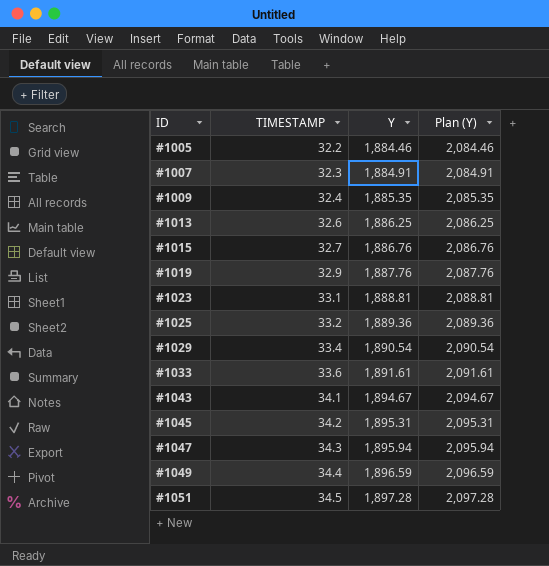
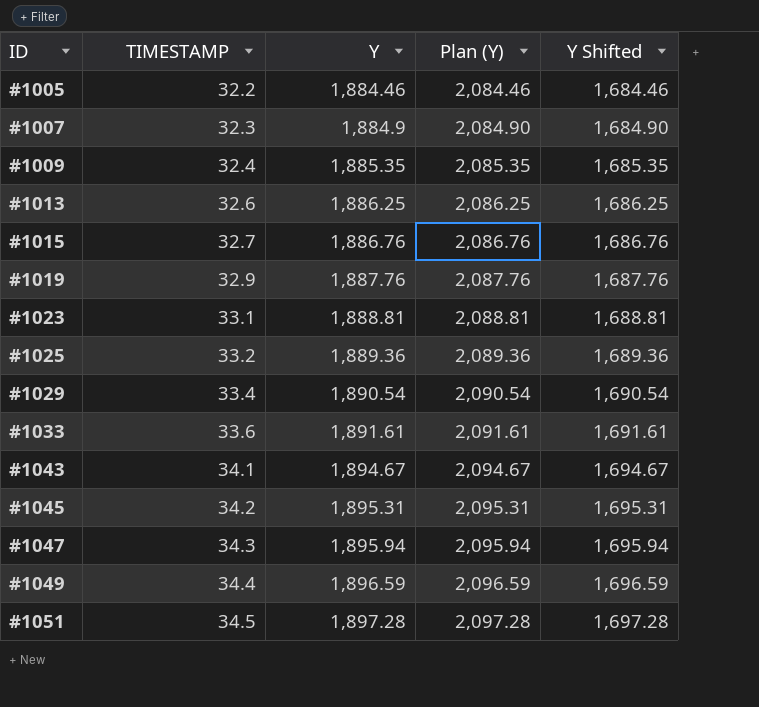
column Y Shifted | formula: none -> [Y] - 200
#1007 | Y: 1,884.91 -> 1,884.9
#1007 | Plan (Y): 2,084.91 -> 2,084.90

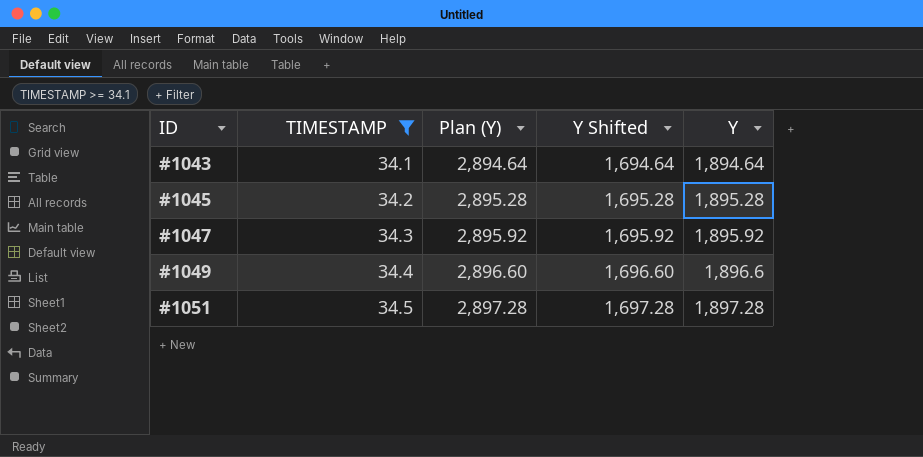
filter: none -> TIMESTAMP >= 34.1
column Plan (Y) | formula: [Y] + 200 -> [Y] + 1000
column Y | position: 3 -> 5
#1043 | Y Shifted: 1,694.67 -> 1,694.64
#1043 | Y: 1,894.67 -> 1,894.64
#1045 | Y Shifted: 1,695.31 -> 1,695.28
#1045 | Y: 1,895.31 -> 1,895.28
#1047 | Y Shifted: 1,695.94 -> 1,695.92
#1047 | Y: 1,895.94 -> 1,895.92
#1049 | Y Shifted: 1,696.59 -> 1,696.60
#1049 | Y: 1,896.59 -> 1,896.6

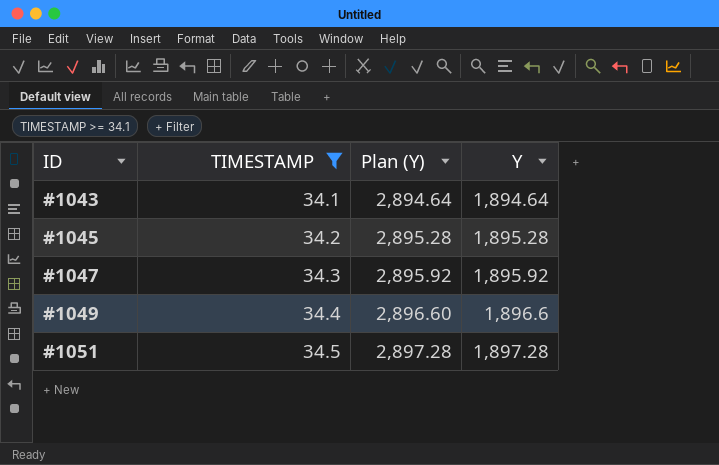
column Y Shifted | formula: [Y] - 200 -> none

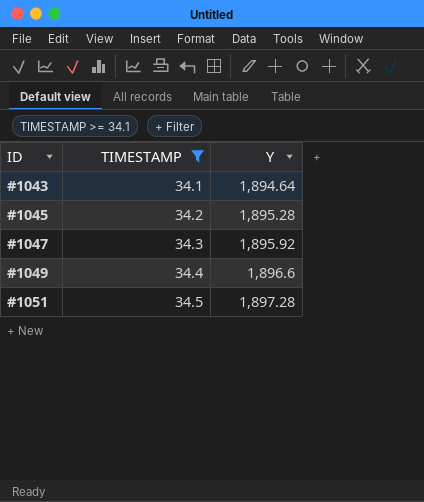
column Plan (Y) | formula: [Y] + 1000 -> none

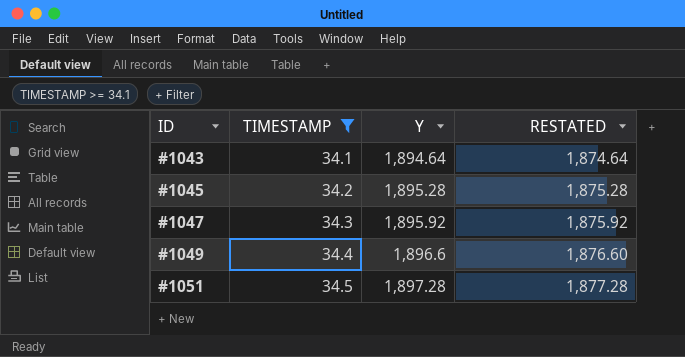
column RESTATED | formula: none -> [Y] - 20

